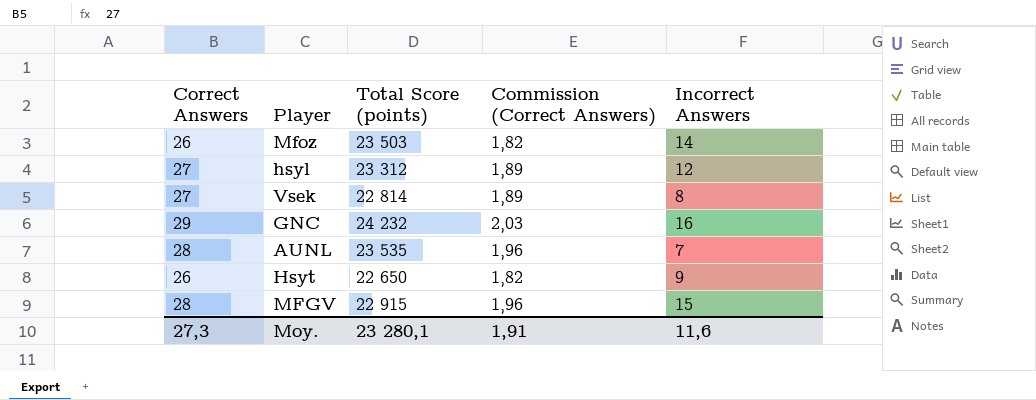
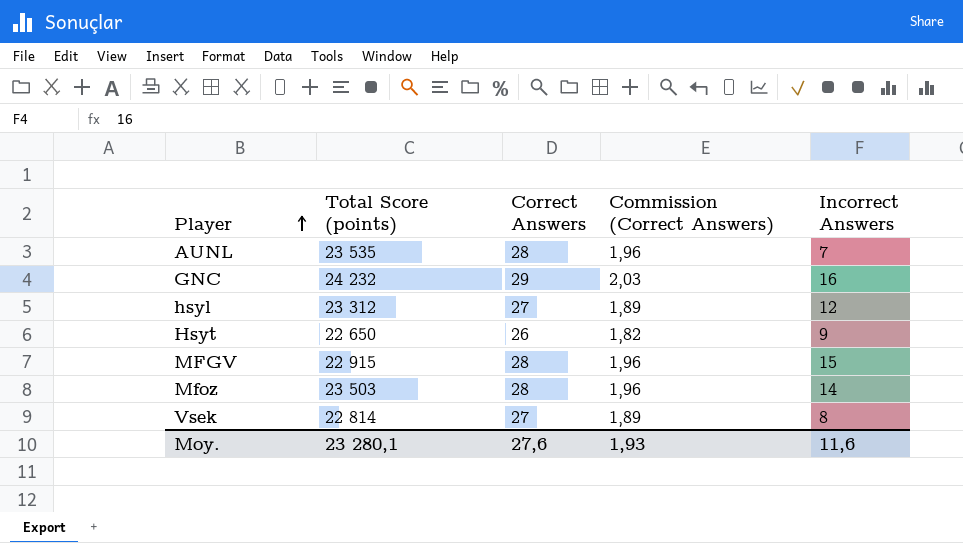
row order: none -> Player ascending
column Correct Answers | position: 1 -> 3
Mfoz | Correct Answers: 26 -> 28
Mfoz | Commission (Correct Answers): 1,82 -> 1,96
Moy. | Correct Answers: 27,3 -> 27,6
Moy. | Commission (Correct Answers): 1,91 -> 1,93

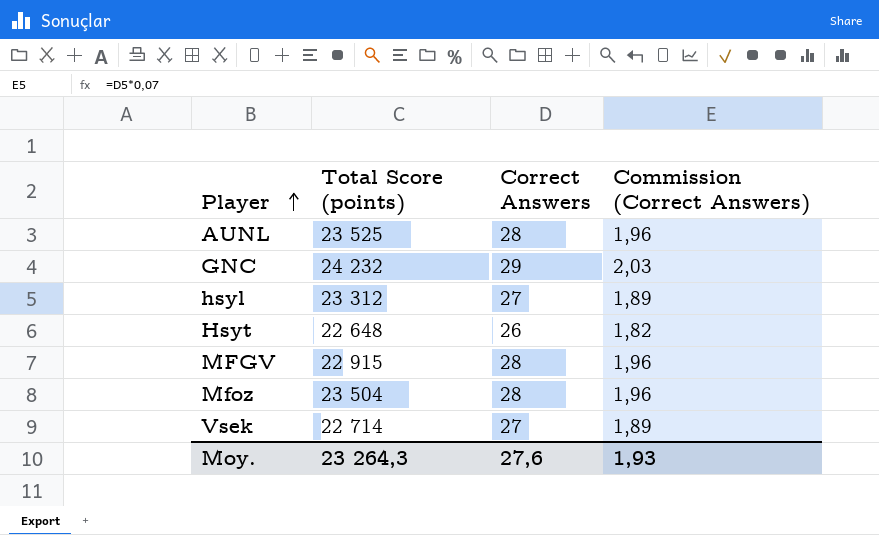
column Incorrect Answers | position: 5 -> none
AUNL | Total Score (points): 23 535 -> 23 525
Hsyt | Total Score (points): 22 650 -> 22 648
Mfoz | Total Score (points): 23 503 -> 23 504
Vsek | Total Score (points): 22 814 -> 22 714
Moy. | Total Score (points): 23 280,1 -> 23 264,3

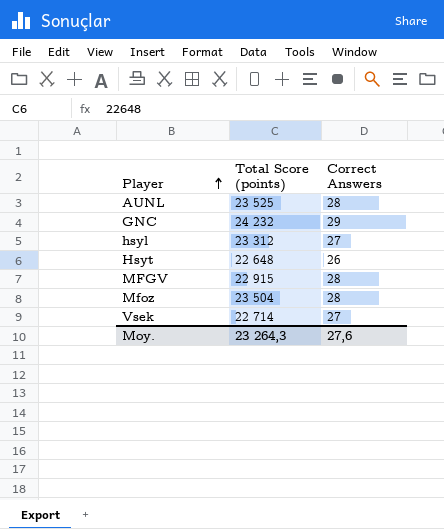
column Commission (Correct Answers) | formula: [Correct Answers] * 0,07 -> none

